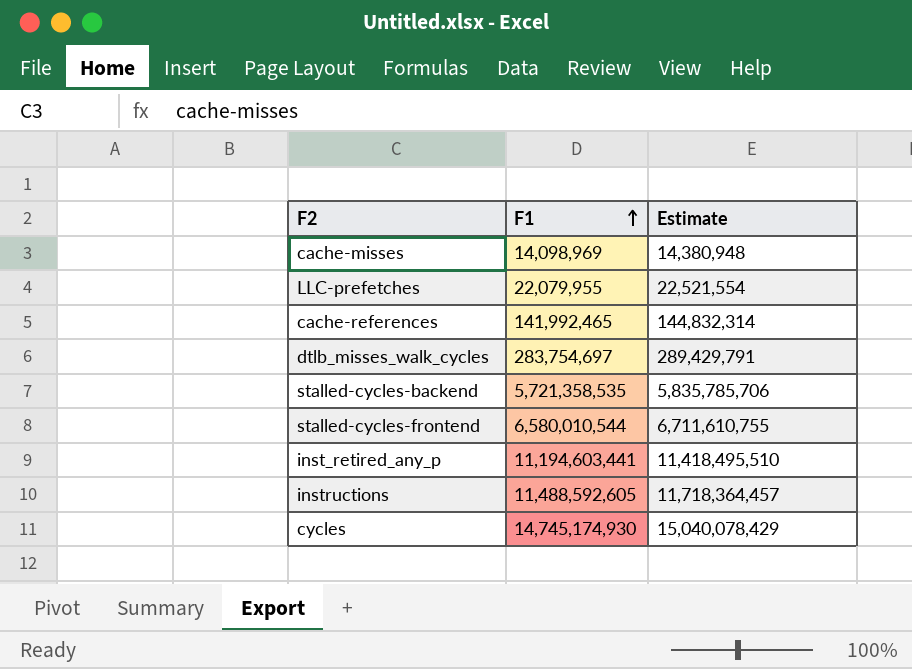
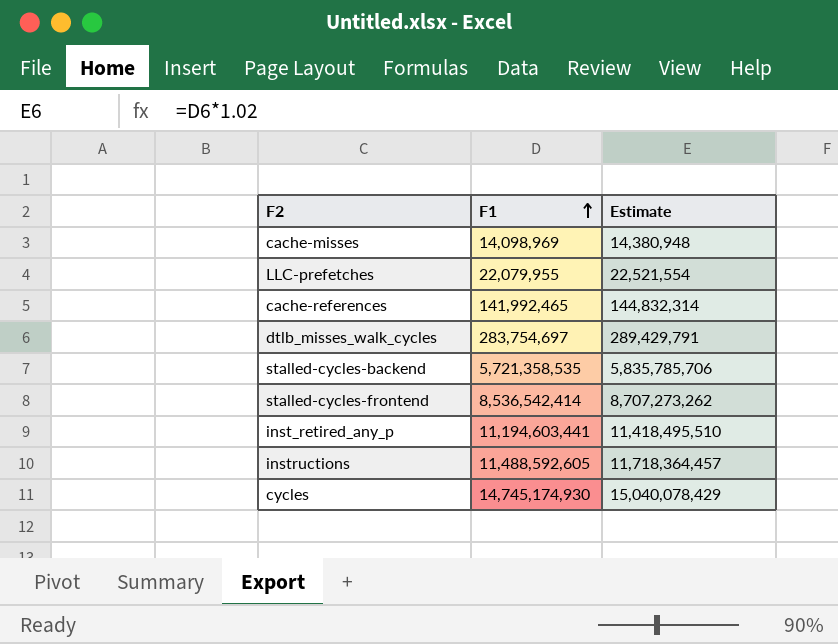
stalled-cycles-frontend | F1: 6,580,010,544 -> 8,536,542,414
stalled-cycles-frontend | Estimate: 6,711,610,755 -> 8,707,273,262

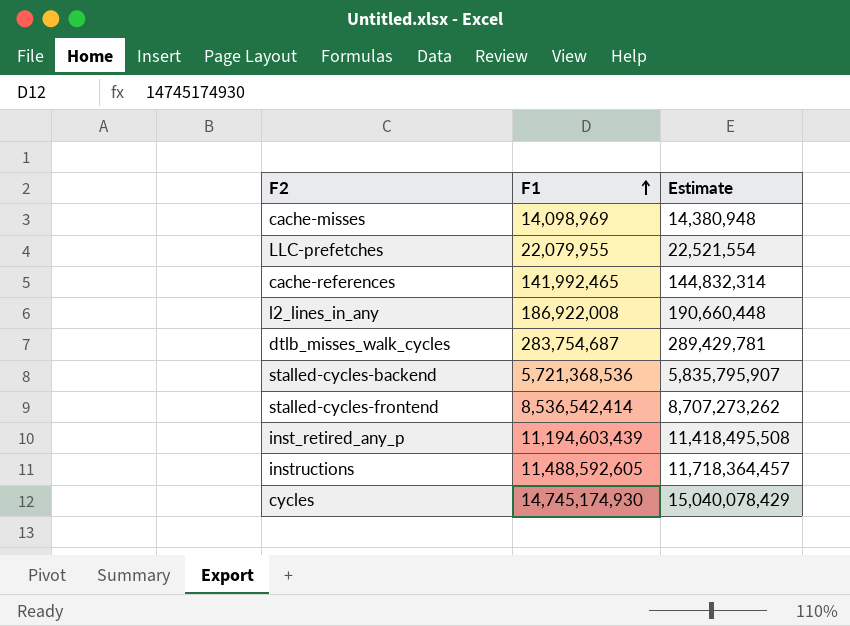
row l2_lines_in_any: none -> 186,922,008 | 190,660,448
dtlb_misses_walk_cycles | F1: 283,754,697 -> 283,754,687
dtlb_misses_walk_cycles | Estimate: 289,429,791 -> 289,429,781
stalled-cycles-backend | F1: 5,721,358,535 -> 5,721,368,536
stalled-cycles-backend | Estimate: 5,835,785,706 -> 5,835,795,907
inst_retired_any_p | F1: 11,194,603,441 -> 11,194,603,439
inst_retired_any_p | Estimate: 11,418,495,510 -> 11,418,495,508

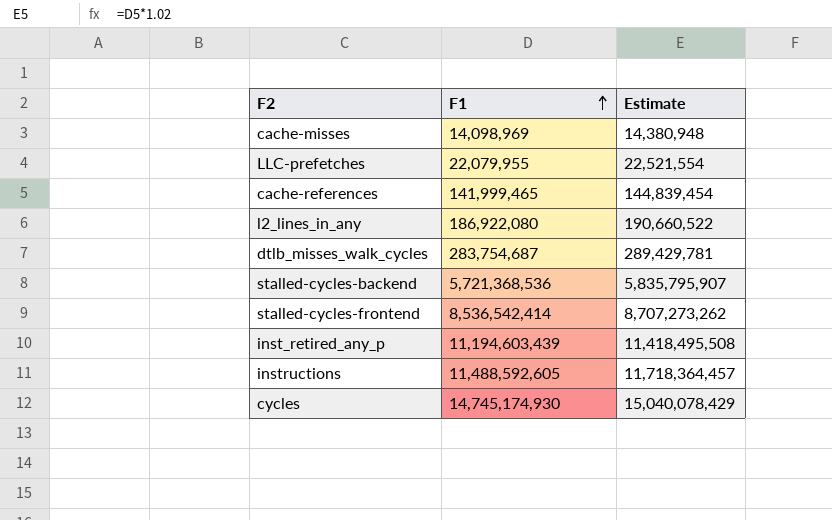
cache-references | F1: 141,992,465 -> 141,999,465
cache-references | Estimate: 144,832,314 -> 144,839,454
l2_lines_in_any | F1: 186,922,008 -> 186,922,080
l2_lines_in_any | Estimate: 190,660,448 -> 190,660,522

